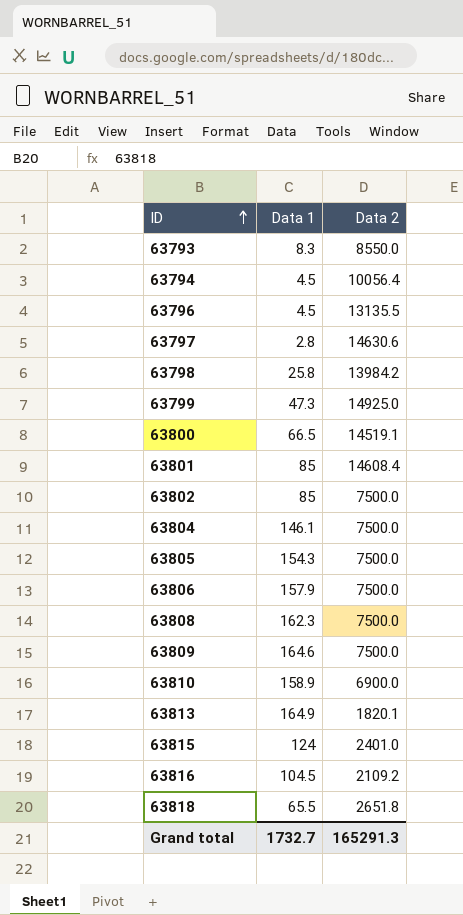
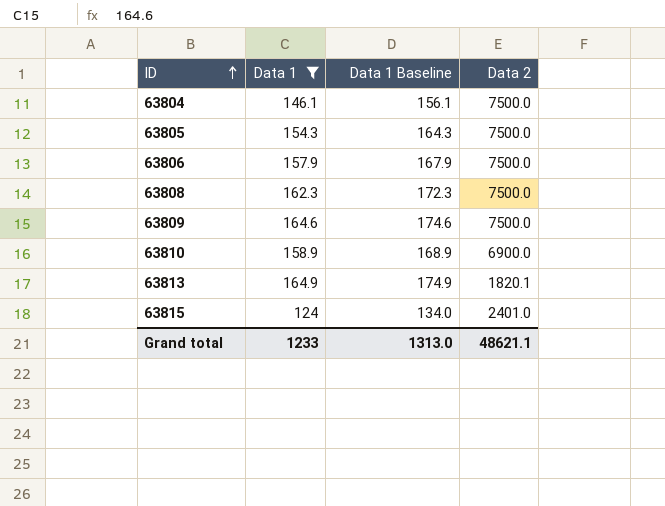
filter: none -> Data 1 >= 124
column Data 1 Baseline | formula: none -> [Data 1] + 10
Grand total | Data 1: 1732.7 -> 1233
Grand total | Data 2: 165291.3 -> 48621.1

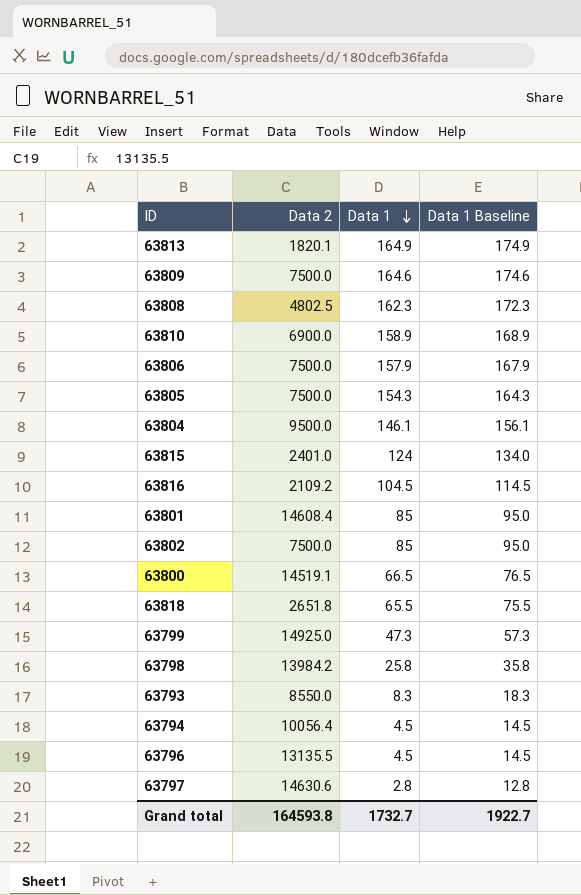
filter: Data 1 >= 124 -> none
row order: ID ascending -> Data 1 descending
column Data 2 | position: 4 -> 2
63808 | Data 2: 7500.0 -> 4802.5
63804 | Data 2: 7500.0 -> 9500.0
Grand total | Data 2: 48621.1 -> 164593.8
Grand total | Data 1: 1233 -> 1732.7
Grand total | Data 1 Baseline: 1313.0 -> 1922.7

